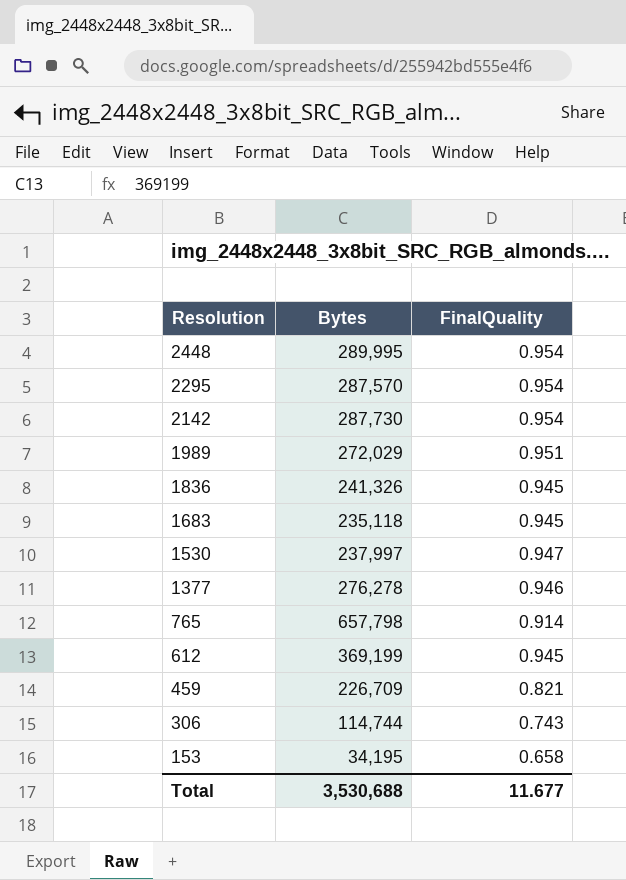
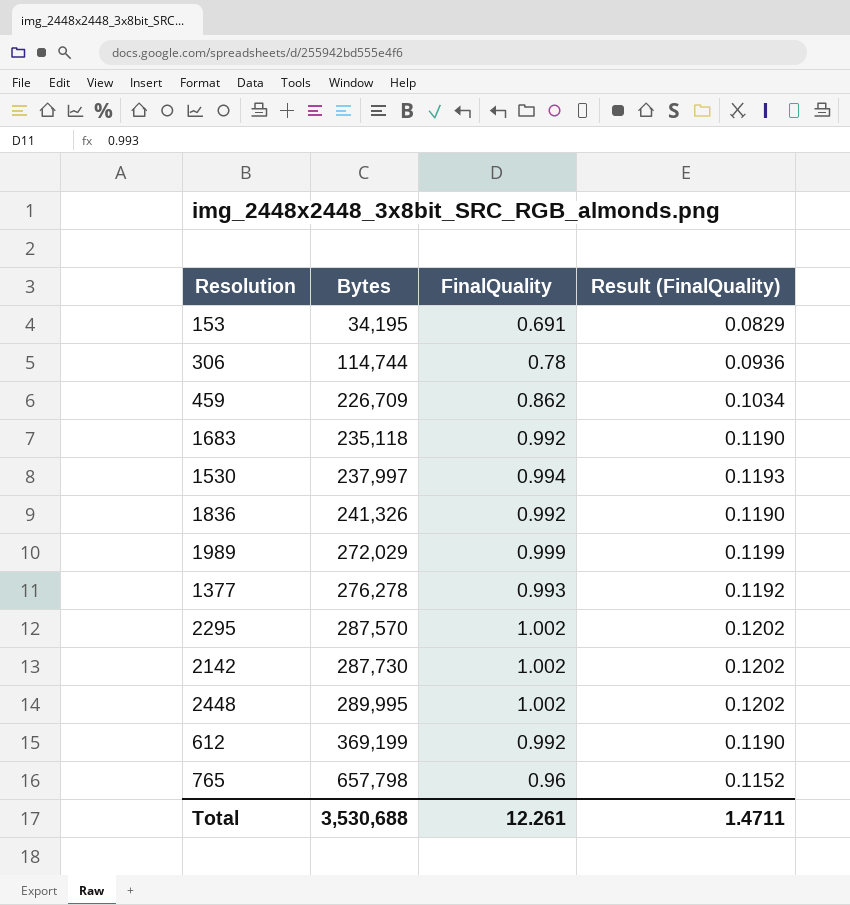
row order: Resolution descending -> Bytes ascending
column Result (FinalQuality) | formula: none -> [FinalQuality] * 0.12
153 | FinalQuality: 0.658 -> 0.691
306 | FinalQuality: 0.743 -> 0.78
459 | FinalQuality: 0.821 -> 0.862
1683 | FinalQuality: 0.945 -> 0.992
1530 | FinalQuality: 0.947 -> 0.994
1836 | FinalQuality: 0.945 -> 0.992
1989 | FinalQuality: 0.951 -> 0.999
1377 | FinalQuality: 0.946 -> 0.993
2295 | FinalQuality: 0.954 -> 1.002
2142 | FinalQuality: 0.954 -> 1.002
2448 | FinalQuality: 0.954 -> 1.002
612 | FinalQuality: 0.945 -> 0.992
765 | FinalQuality: 0.914 -> 0.96
Total | FinalQuality: 11.677 -> 12.261

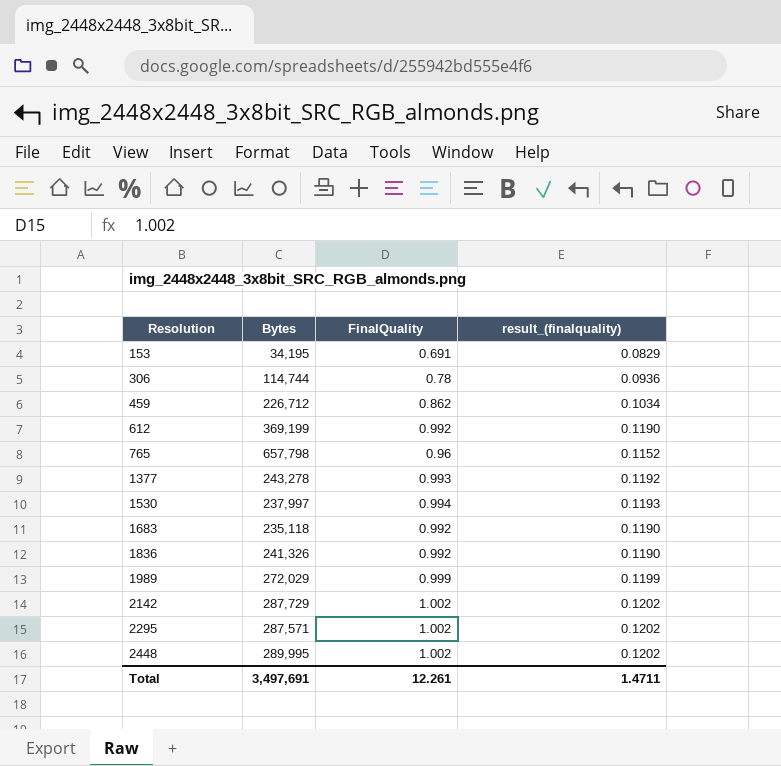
row order: Bytes ascending -> Resolution ascending
column name: Result (FinalQuality) -> result_(finalquality)
459 | Bytes: 226,709 -> 226,712
1377 | Bytes: 276,278 -> 243,278
2142 | Bytes: 287,730 -> 287,729
2295 | Bytes: 287,570 -> 287,571
Total | Bytes: 3,530,688 -> 3,497,691

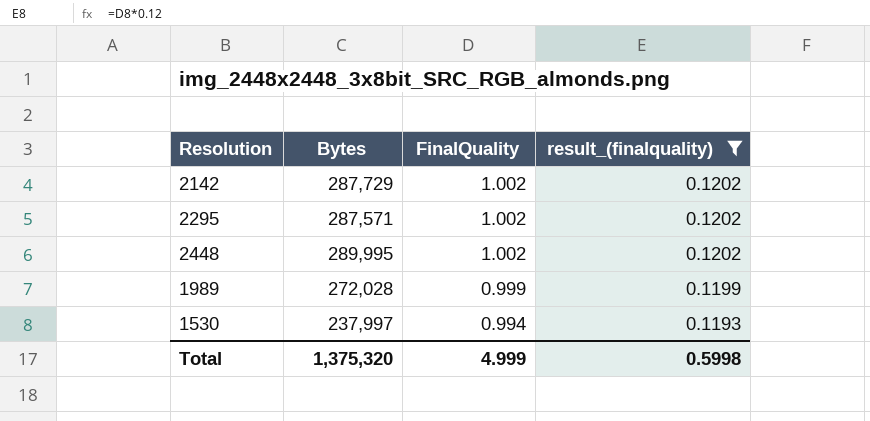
filter: none -> result_(finalquality) >= 0.1193
row order: Resolution ascending -> FinalQuality descending
1989 | Bytes: 272,029 -> 272,028
Total | Bytes: 3,497,691 -> 1,375,320
Total | FinalQuality: 12.261 -> 4.999
Total | result_(finalquality): 1.4711 -> 0.5998

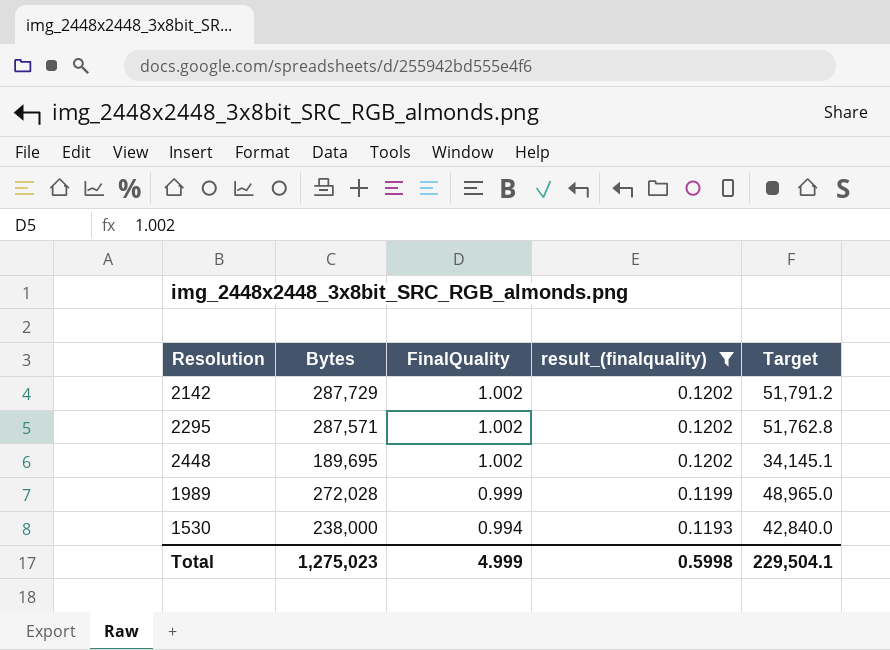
column Target | formula: none -> [Bytes] * 0.18
2448 | Bytes: 289,995 -> 189,695
1530 | Bytes: 237,997 -> 238,000
Total | Bytes: 1,375,320 -> 1,275,023

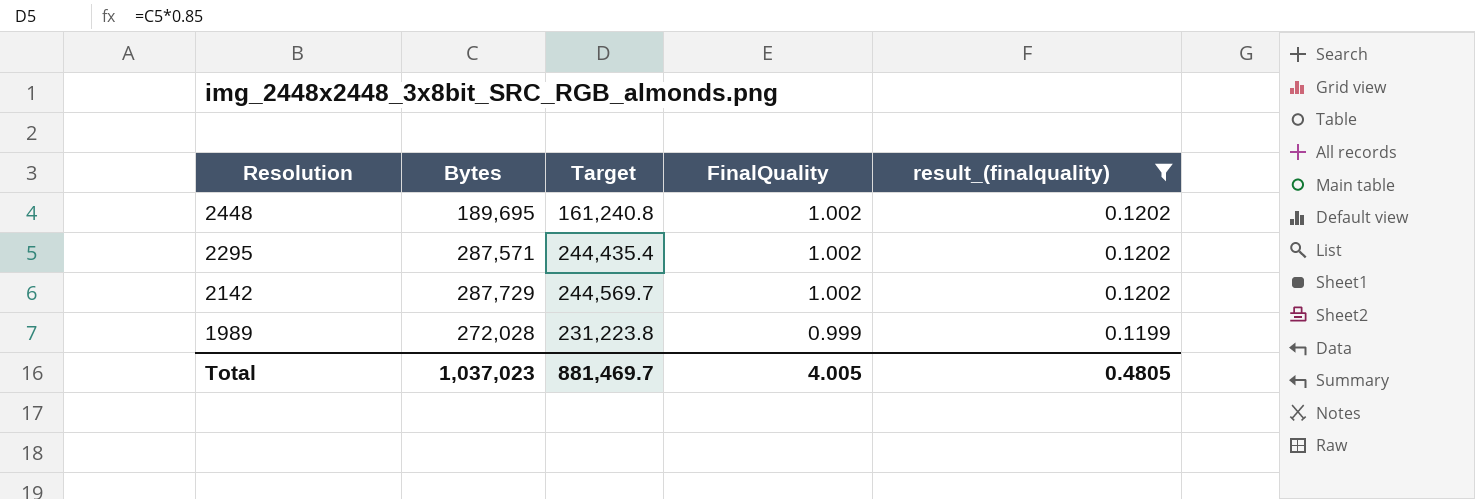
row order: FinalQuality descending -> Resolution descending
column Target | formula: [Bytes] * 0.18 -> [Bytes] * 0.85
column Target | position: 5 -> 3
row 1530: 238,000 | 0.994 | 0.1193 | 42,840.0 -> none
Total | Bytes: 1,275,023 -> 1,037,023
Total | Target: 229,504.1 -> 881,469.7
Total | FinalQuality: 4.999 -> 4.005
Total | result_(finalquality): 0.5998 -> 0.4805

